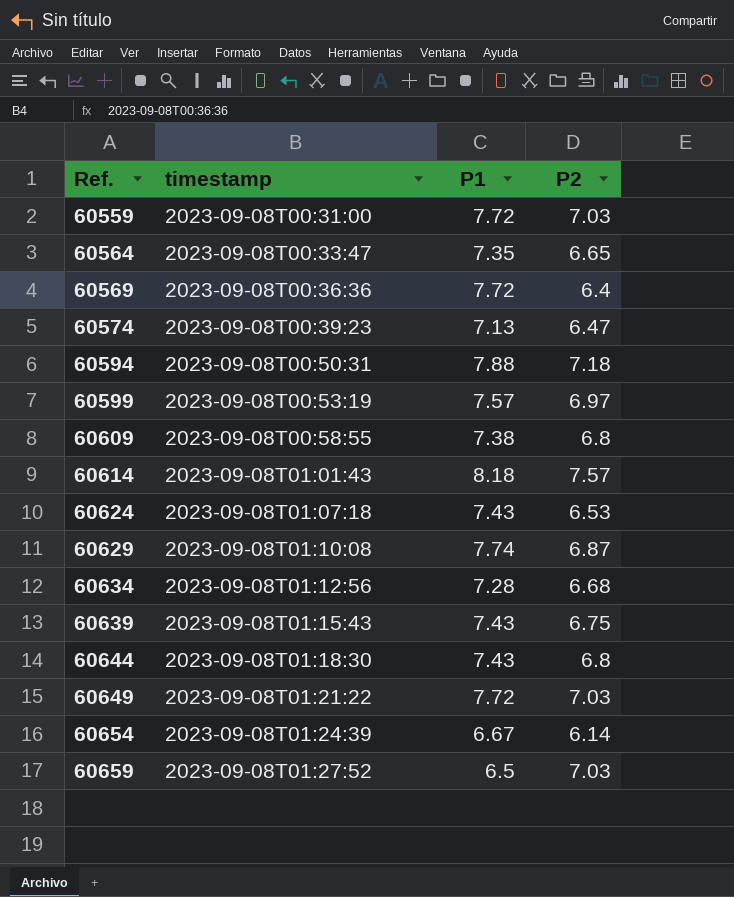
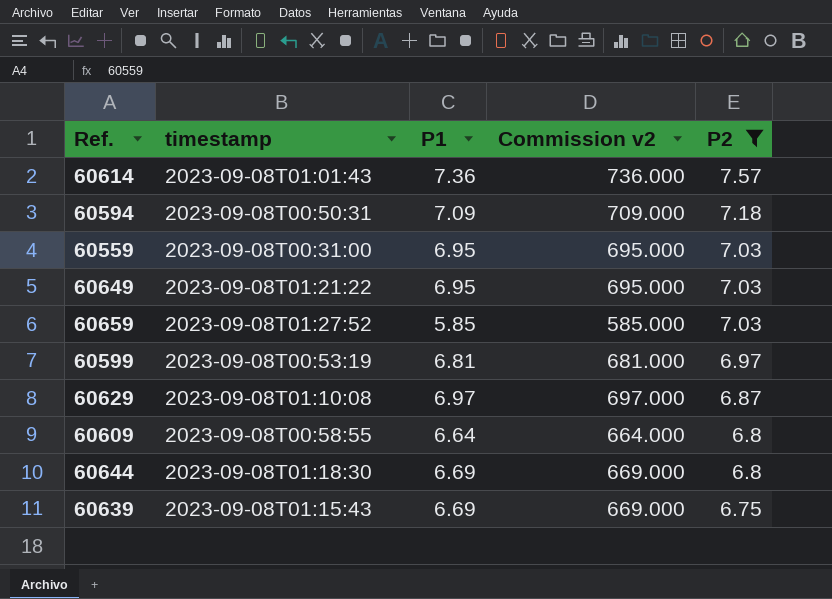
filter: none -> P2 >= 6.75
row order: Ref. ascending -> P2 descending
column Commission v2 | formula: none -> [P1] * 100
60614 | P1: 8.18 -> 7.36
60594 | P1: 7.88 -> 7.09
60559 | P1: 7.72 -> 6.95
60649 | P1: 7.72 -> 6.95
60659 | P1: 6.5 -> 5.85
60599 | P1: 7.57 -> 6.81
60629 | P1: 7.74 -> 6.97
60609 | P1: 7.38 -> 6.64
60644 | P1: 7.43 -> 6.69
60639 | P1: 7.43 -> 6.69

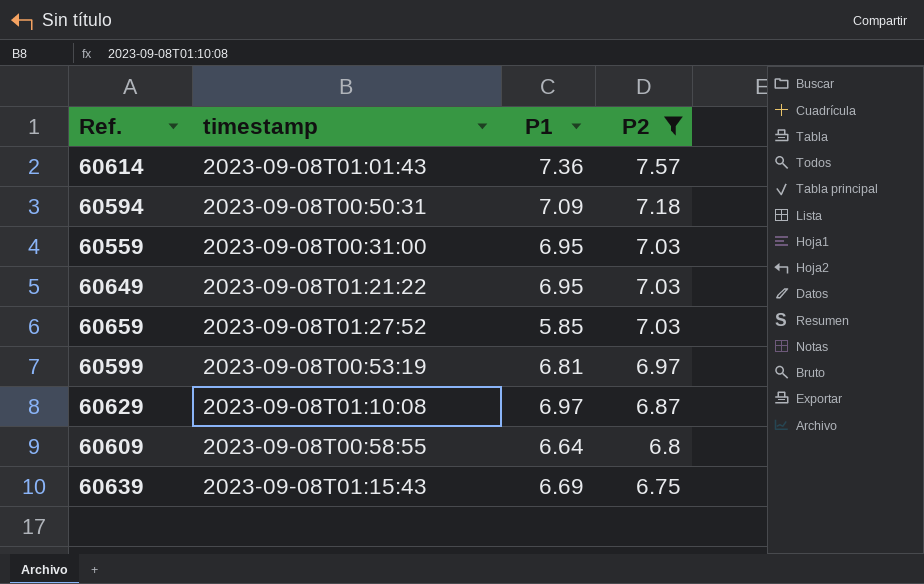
column Commission v2 | formula: [P1] * 100 -> none
row 60644: 2023-09-08T01:18:30 | 6.69 | 669.000 | 6.8 -> none

